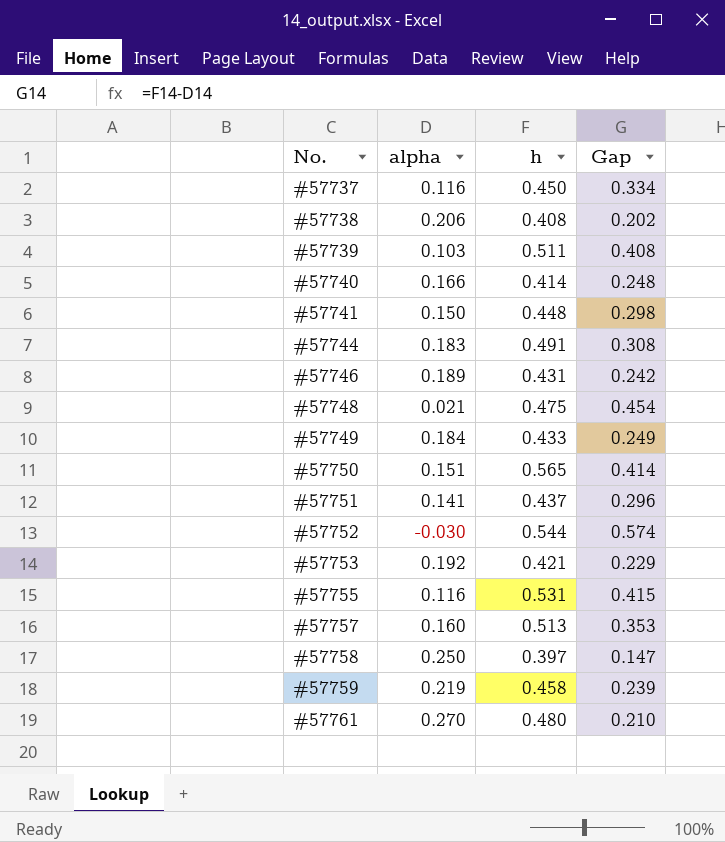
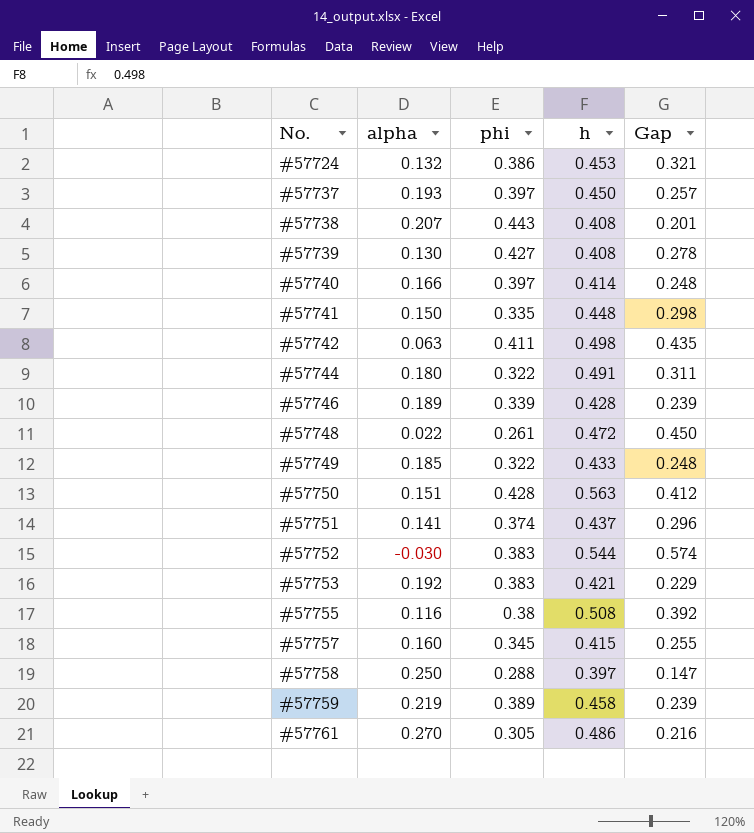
column phi | position: none -> 3
row #57724: none -> 0.132 | 0.386 | 0.453 | 0.321
#57737 | alpha: 0.116 -> 0.193
#57737 | Gap: 0.334 -> 0.257
#57738 | alpha: 0.206 -> 0.207
#57738 | Gap: 0.202 -> 0.201
#57739 | alpha: 0.103 -> 0.130
#57739 | h: 0.511 -> 0.408
#57739 | Gap: 0.408 -> 0.278
row #57742: none -> 0.063 | 0.411 | 0.498 | 0.435
#57744 | alpha: 0.183 -> 0.180
#57744 | Gap: 0.308 -> 0.311
#57746 | h: 0.431 -> 0.428
#57746 | Gap: 0.242 -> 0.239
#57748 | alpha: 0.021 -> 0.022
#57748 | h: 0.475 -> 0.472
#57748 | Gap: 0.454 -> 0.450
#57749 | alpha: 0.184 -> 0.185
#57749 | Gap: 0.249 -> 0.248
#57750 | h: 0.565 -> 0.563
#57750 | Gap: 0.414 -> 0.412
#57755 | h: 0.531 -> 0.508
#57755 | Gap: 0.415 -> 0.392
#57757 | h: 0.513 -> 0.415
#57757 | Gap: 0.353 -> 0.255
#57761 | h: 0.480 -> 0.486
#57761 | Gap: 0.210 -> 0.216

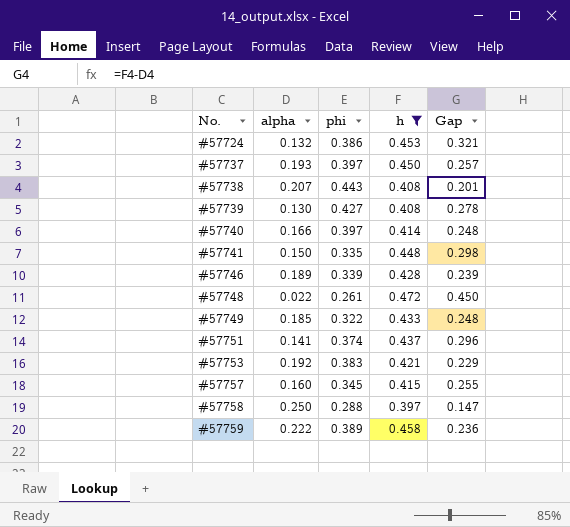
filter: none -> h <= 0.472
#57759 | alpha: 0.219 -> 0.222
#57759 | Gap: 0.239 -> 0.236

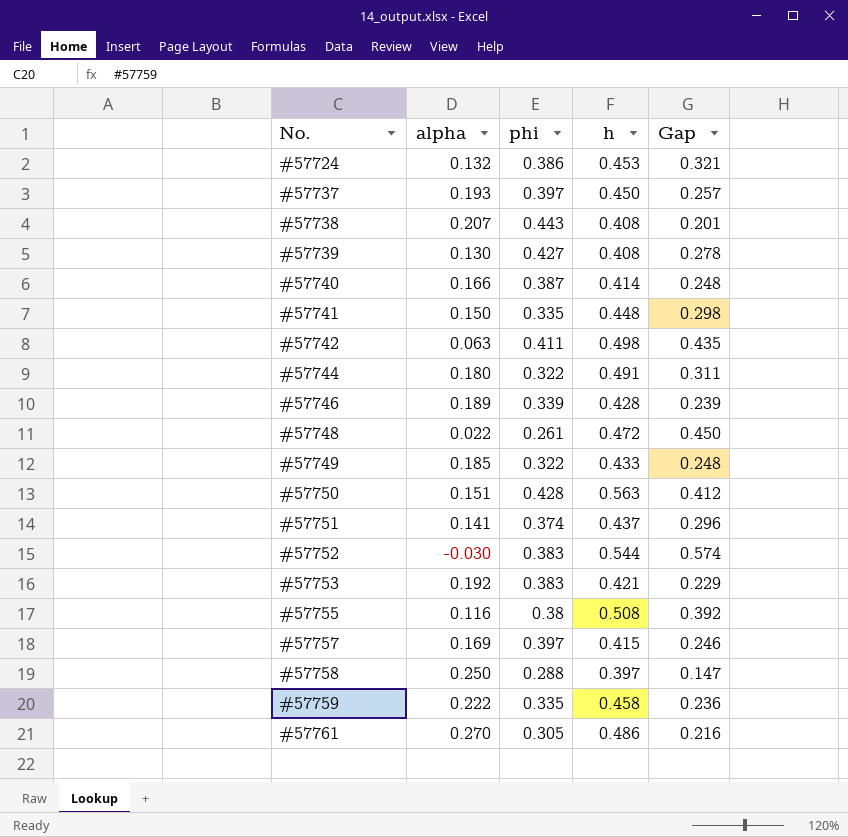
filter: h <= 0.472 -> none
#57740 | phi: 0.397 -> 0.387
#57757 | alpha: 0.160 -> 0.169
#57757 | phi: 0.345 -> 0.397
#57757 | Gap: 0.255 -> 0.246
#57759 | phi: 0.389 -> 0.335

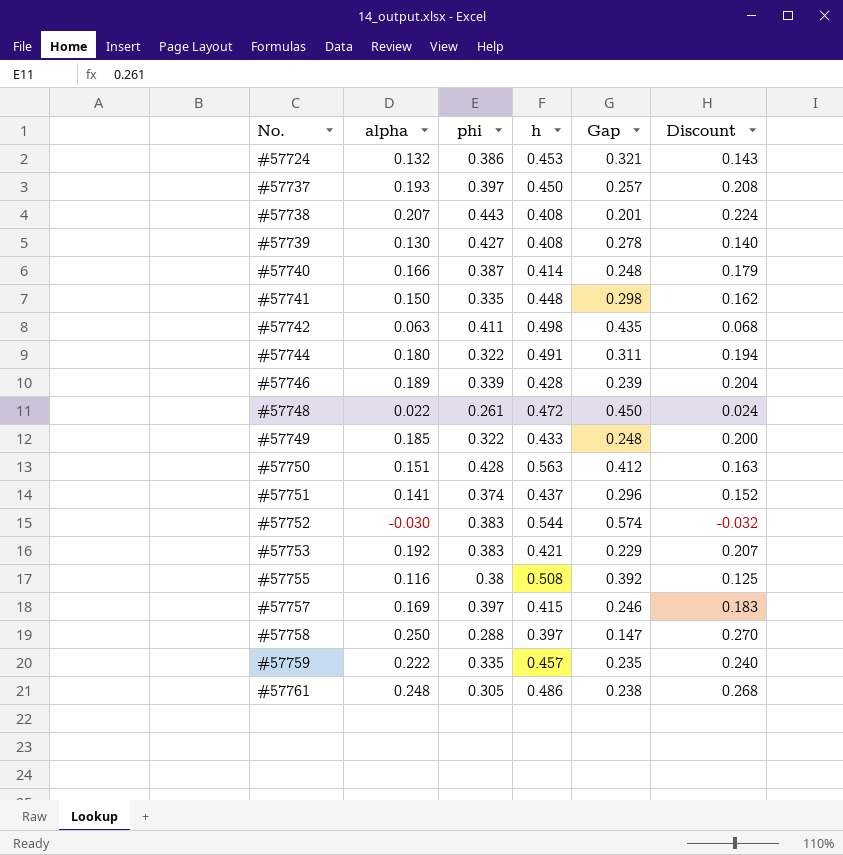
column Discount | formula: none -> [alpha] * 1.08
#57759 | h: 0.458 -> 0.457
#57759 | Gap: 0.236 -> 0.235
#57761 | alpha: 0.270 -> 0.248
#57761 | Gap: 0.216 -> 0.238

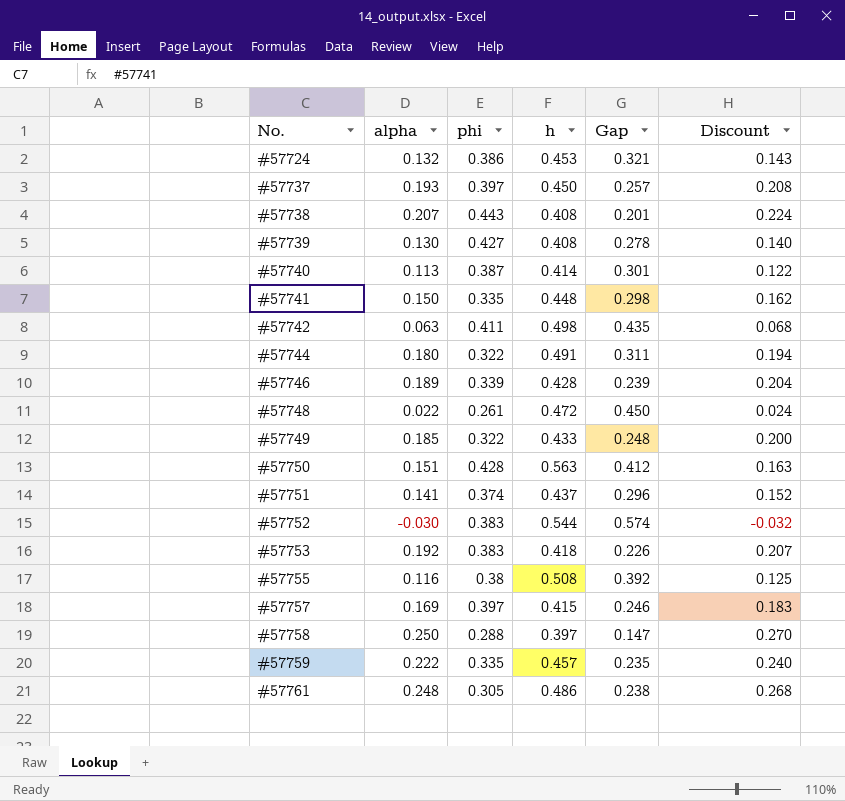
#57740 | alpha: 0.166 -> 0.113
#57740 | Gap: 0.248 -> 0.301
#57740 | Discount: 0.179 -> 0.122
#57753 | h: 0.421 -> 0.418
#57753 | Gap: 0.229 -> 0.226

